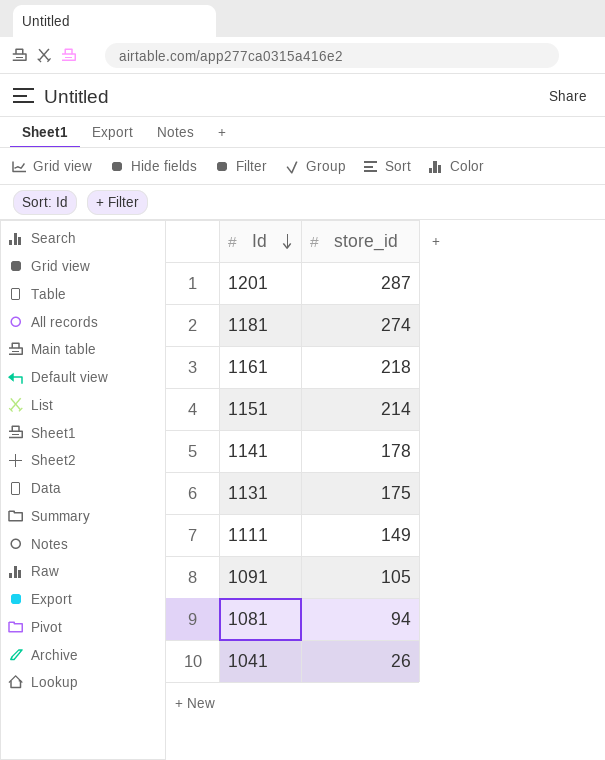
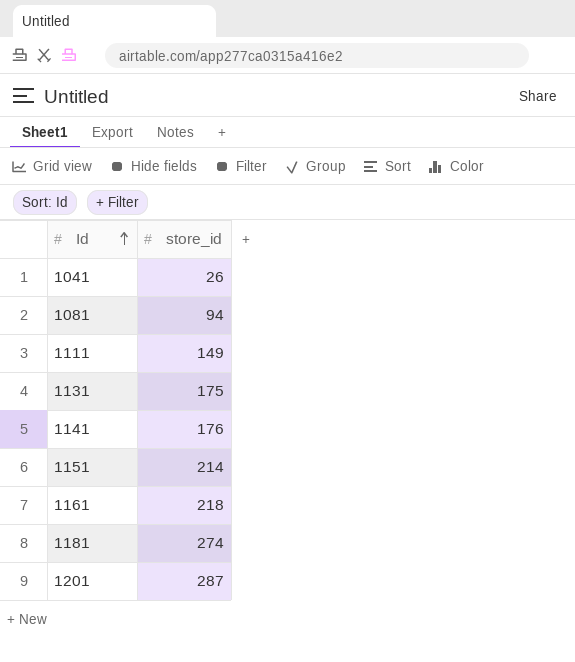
row order: Id descending -> Id ascending
row 1091: 105 -> none
1141 | store_id: 178 -> 176

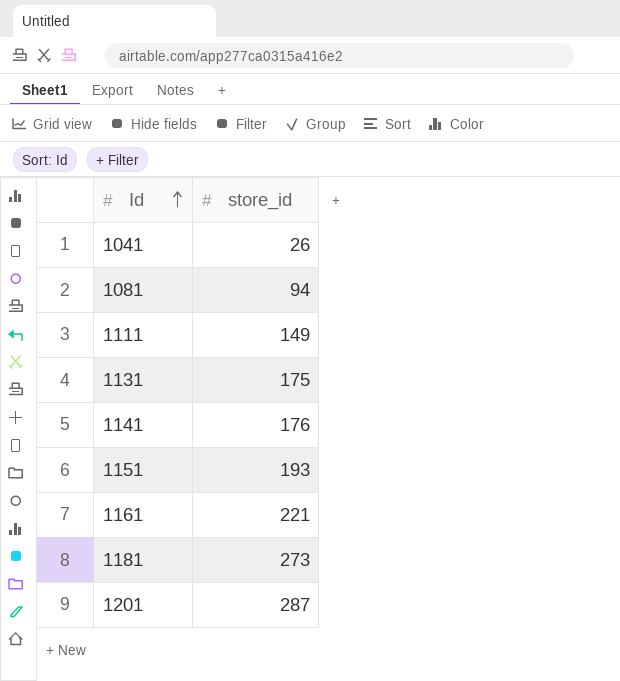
1151 | store_id: 214 -> 193
1161 | store_id: 218 -> 221
1181 | store_id: 274 -> 273

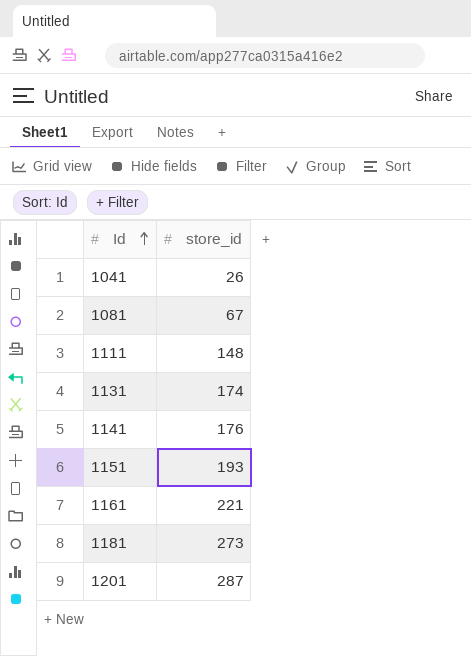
1081 | store_id: 94 -> 67
1111 | store_id: 149 -> 148
1131 | store_id: 175 -> 174

